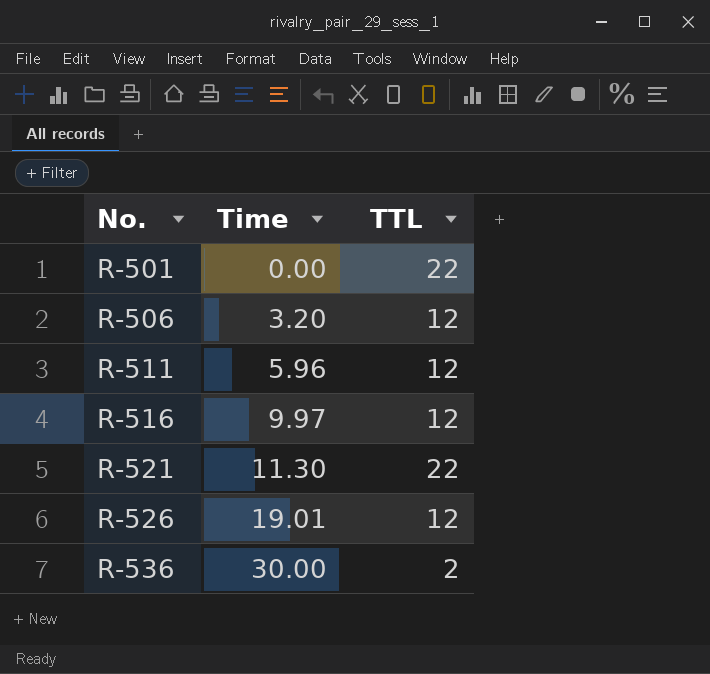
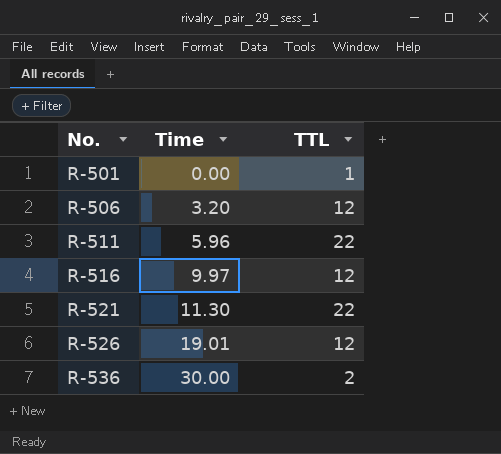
R-501 | TTL: 22 -> 1
R-511 | TTL: 12 -> 22

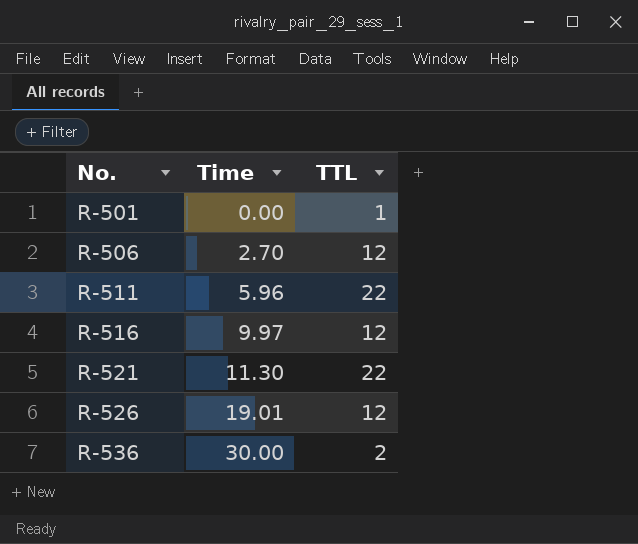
R-506 | Time: 3.20 -> 2.70

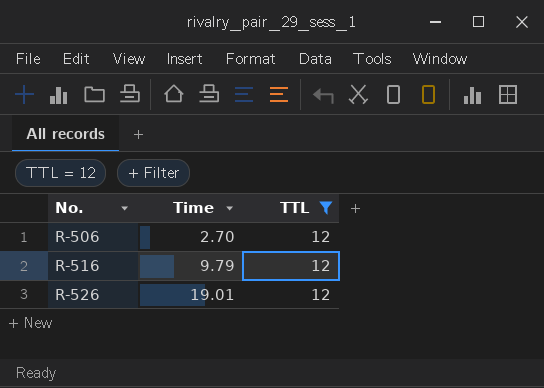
filter: none -> TTL = 12
R-516 | Time: 9.97 -> 9.79

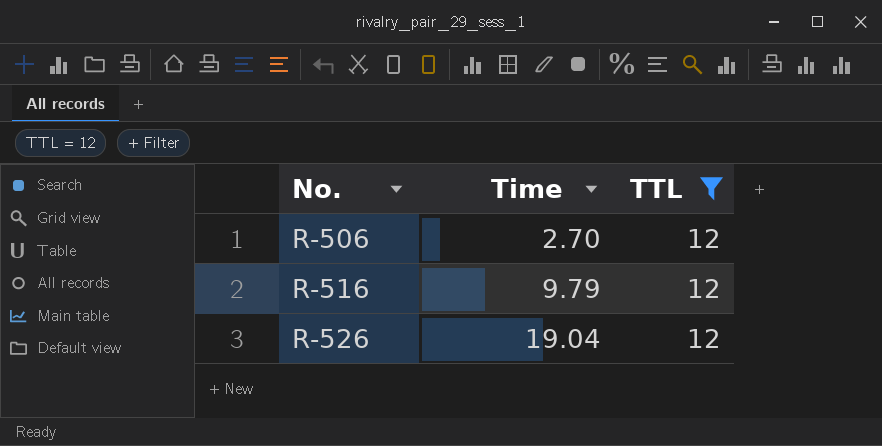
R-526 | Time: 19.01 -> 19.04

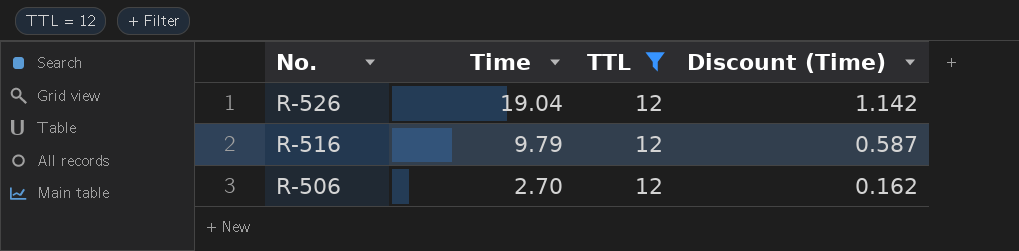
row order: No. ascending -> No. descending
column Discount (Time) | formula: none -> [Time] * 0.06

